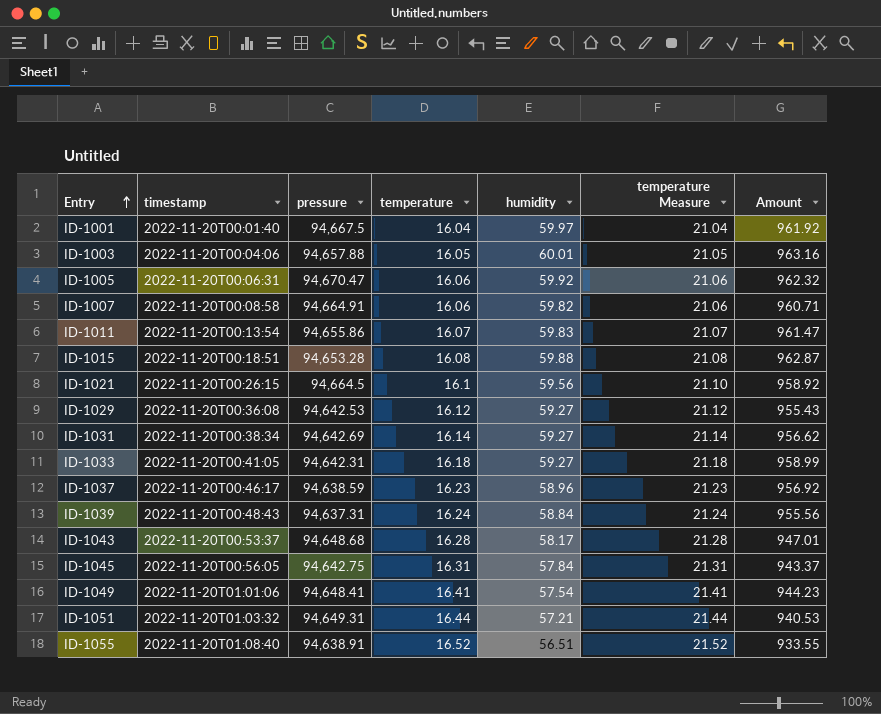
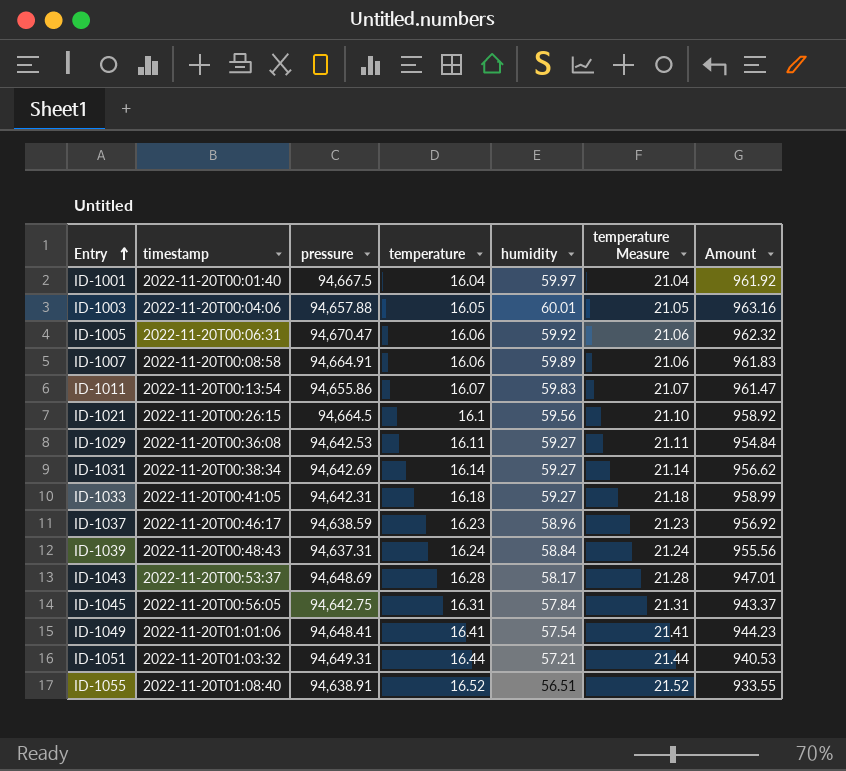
row ID-1015: 2022-11-20T00:18:51 | 94,653.28 | 16.08 | 59.88 | 21.08 | 962.87 -> none
ID-1007 | humidity: 59.82 -> 59.89
ID-1007 | Amount: 960.71 -> 961.83
ID-1029 | temperature: 16.12 -> 16.11
ID-1029 | temperature Measure: 21.12 -> 21.11
ID-1029 | Amount: 955.43 -> 954.84
ID-1043 | pressure: 94,648.68 -> 94,648.69

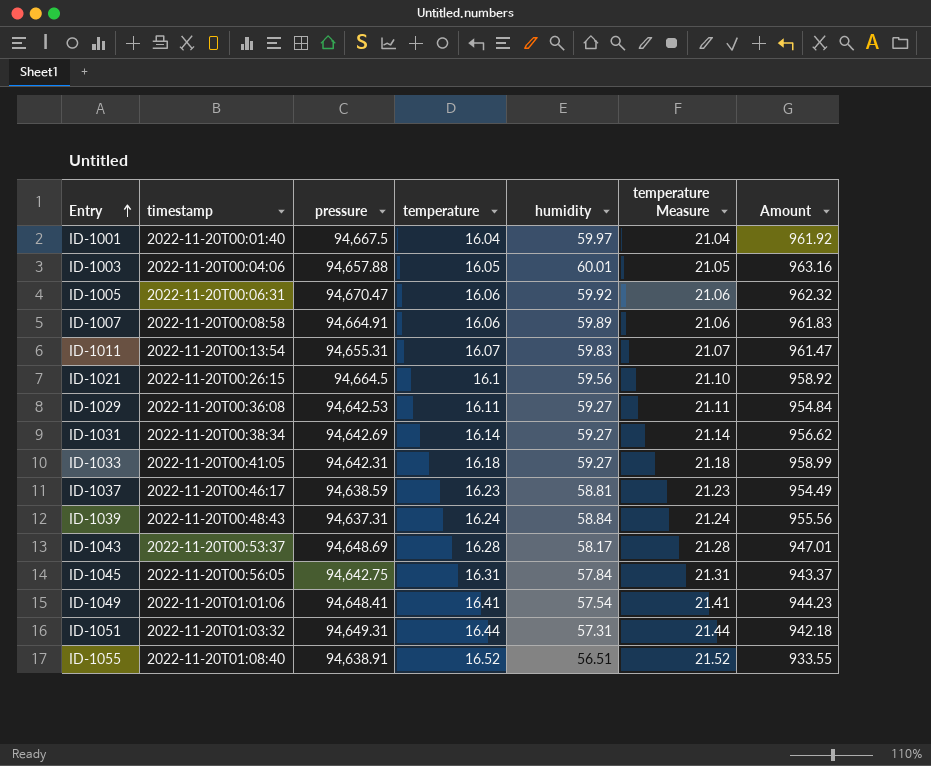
ID-1011 | pressure: 94,655.86 -> 94,655.31
ID-1037 | humidity: 58.96 -> 58.81
ID-1037 | Amount: 956.92 -> 954.49
ID-1051 | humidity: 57.21 -> 57.31
ID-1051 | Amount: 940.53 -> 942.18

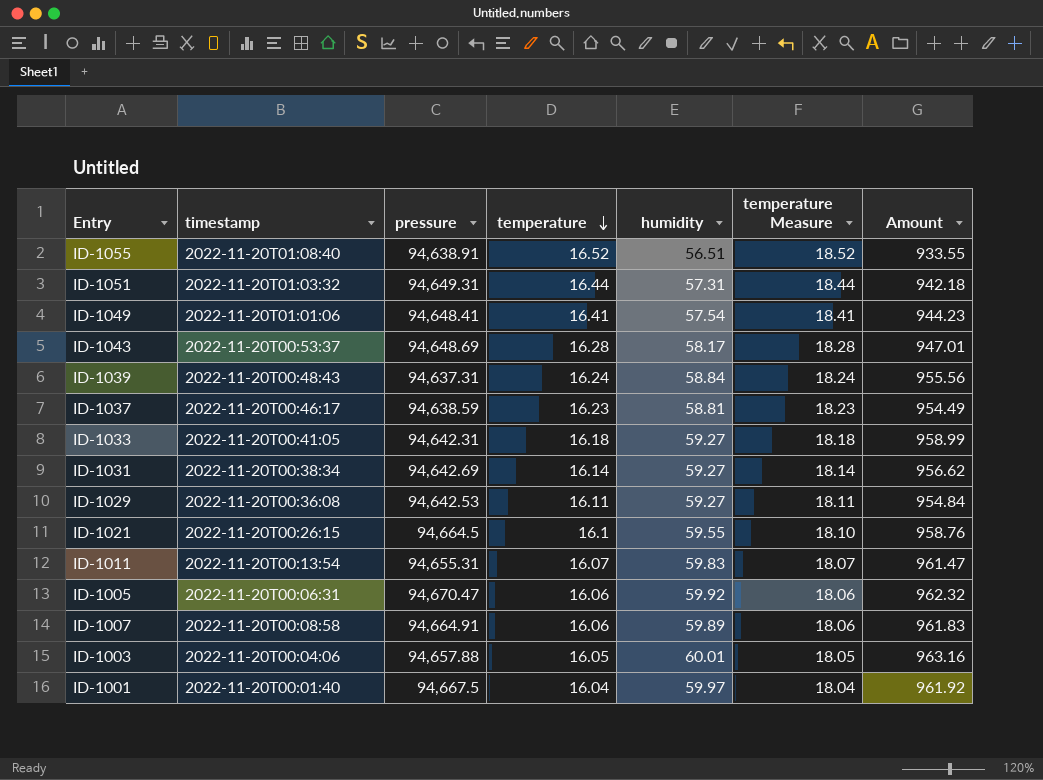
row order: Entry ascending -> temperature descending
column temperature Measure | formula: [temperature] + 5 -> [temperature] + 2
row ID-1045: 2022-11-20T00:56:05 | 94,642.75 | 16.31 | 57.84 | 21.31 | 943.37 -> none
ID-1021 | humidity: 59.56 -> 59.55
ID-1021 | Amount: 958.92 -> 958.76

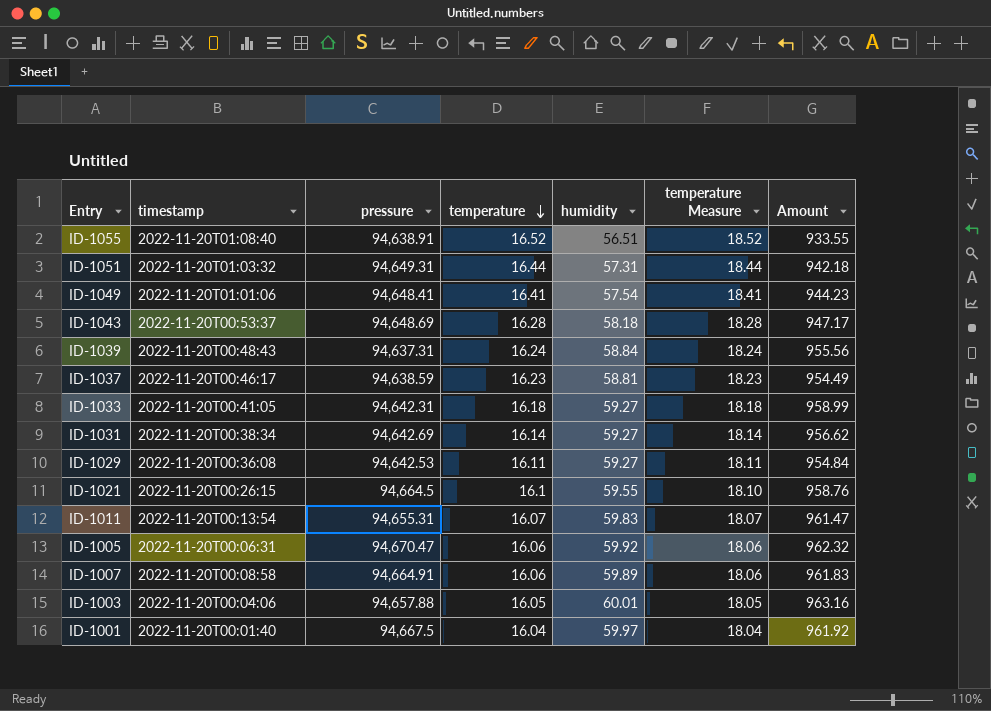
ID-1043 | humidity: 58.17 -> 58.18
ID-1043 | Amount: 947.01 -> 947.17

